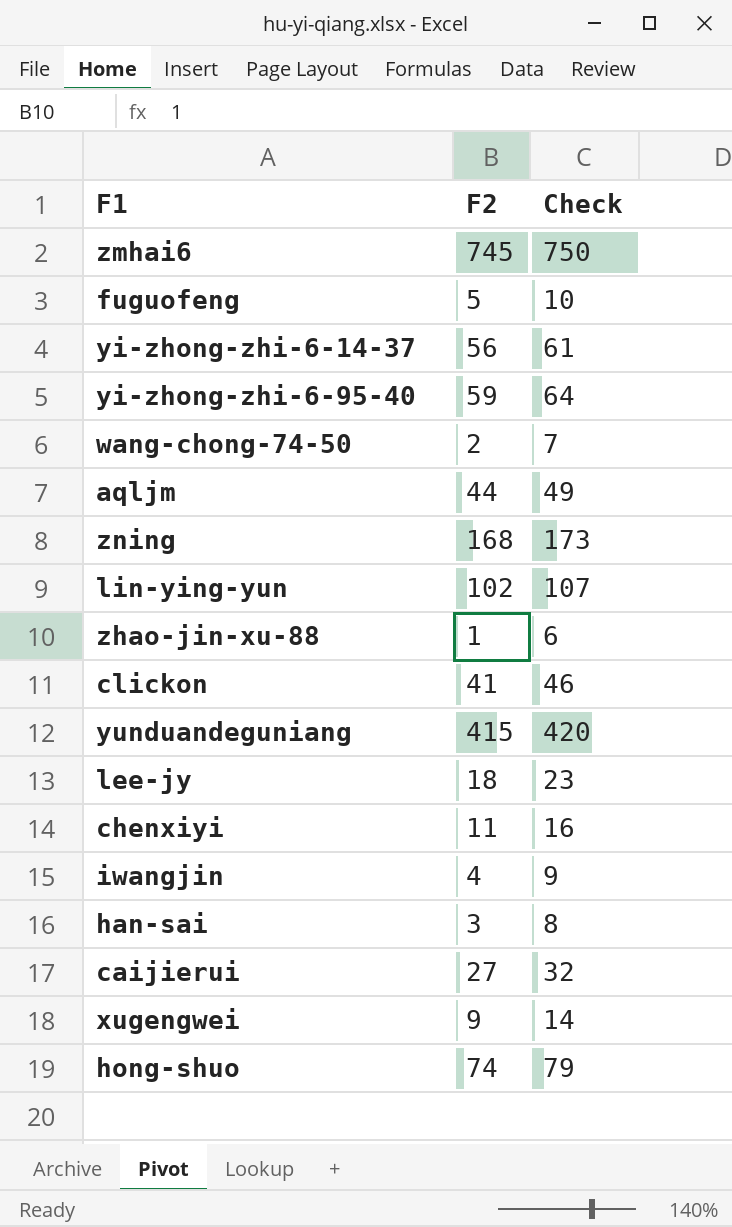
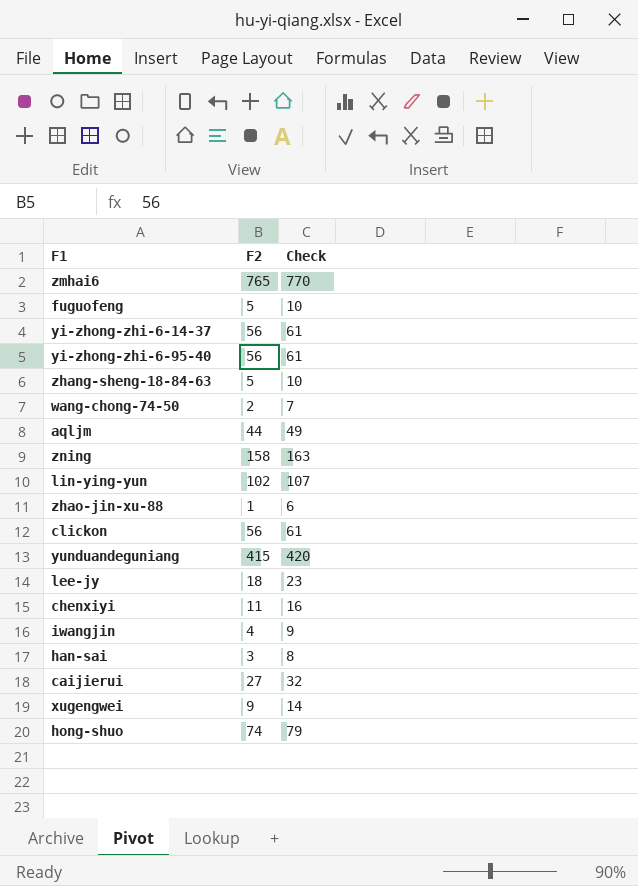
zmhai6 | F2: 745 -> 765
zmhai6 | Check: 750 -> 770
yi-zhong-zhi-6-95-40 | F2: 59 -> 56
yi-zhong-zhi-6-95-40 | Check: 64 -> 61
row zhang-sheng-18-84-63: none -> 5 | 10
zning | F2: 168 -> 158
zning | Check: 173 -> 163
clickon | F2: 41 -> 56
clickon | Check: 46 -> 61

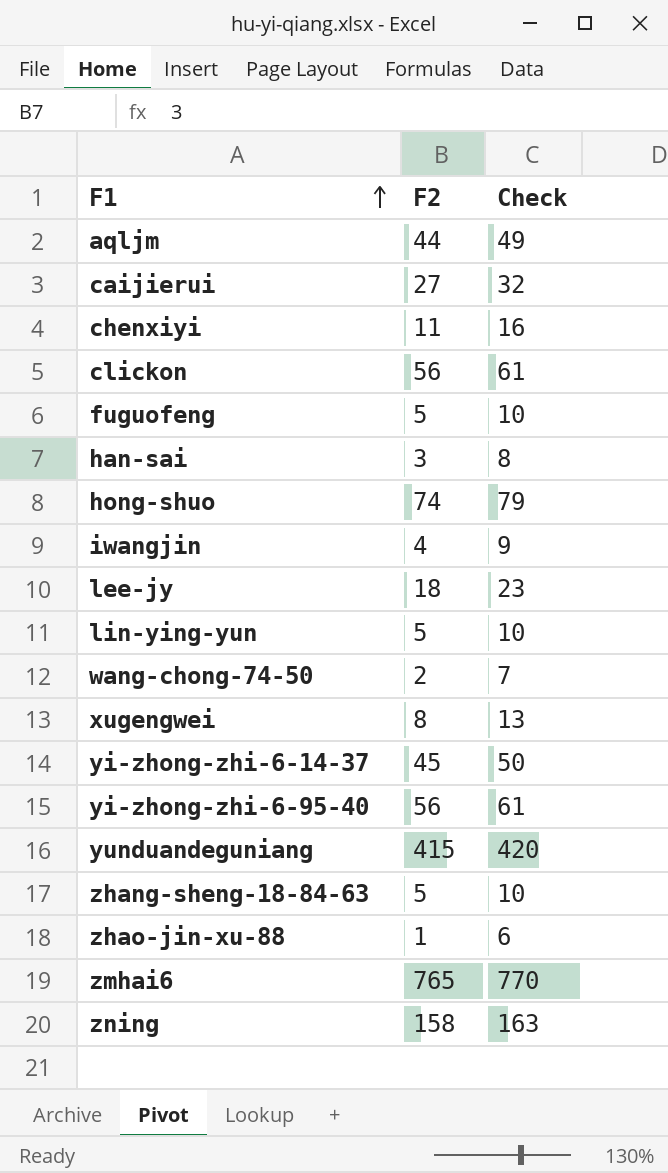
row order: none -> F1 ascending
lin-ying-yun | F2: 102 -> 5
lin-ying-yun | Check: 107 -> 10
xugengwei | F2: 9 -> 8
xugengwei | Check: 14 -> 13
yi-zhong-zhi-6-14-37 | F2: 56 -> 45
yi-zhong-zhi-6-14-37 | Check: 61 -> 50

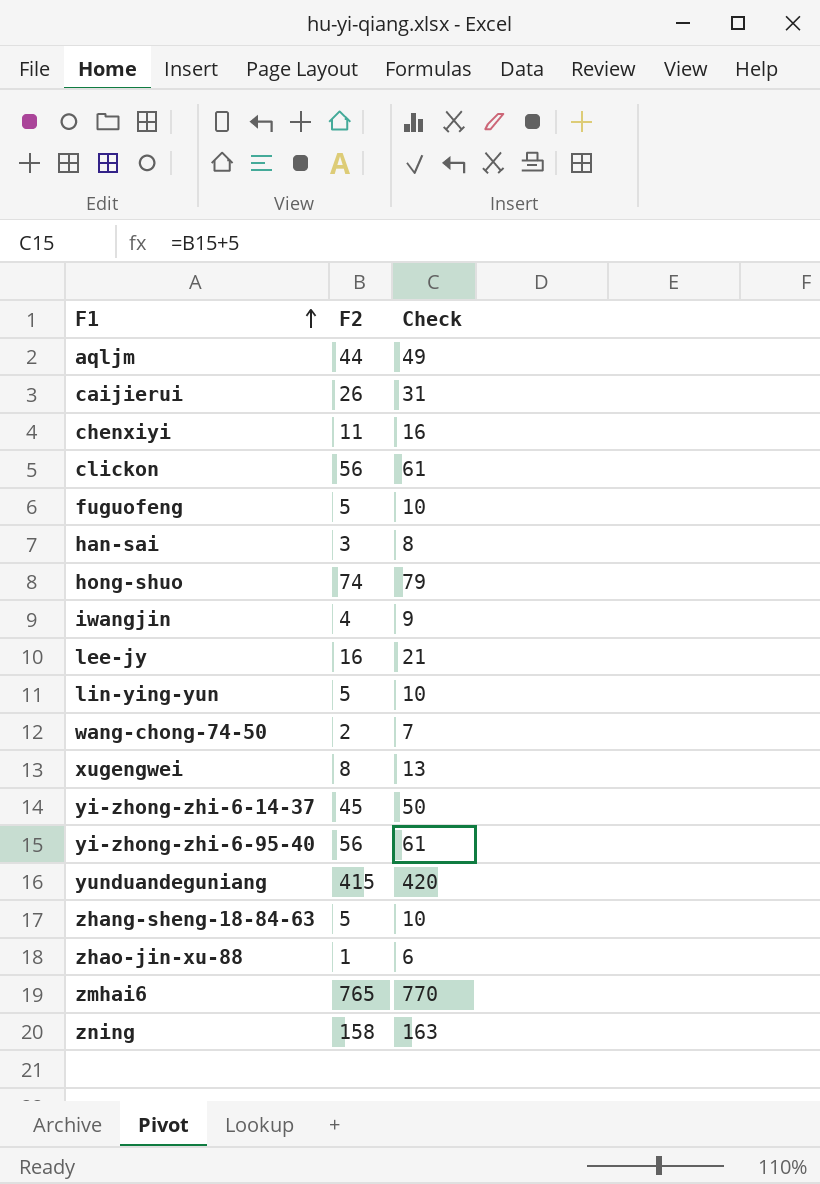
caijierui | F2: 27 -> 26
caijierui | Check: 32 -> 31
lee-jy | F2: 18 -> 16
lee-jy | Check: 23 -> 21

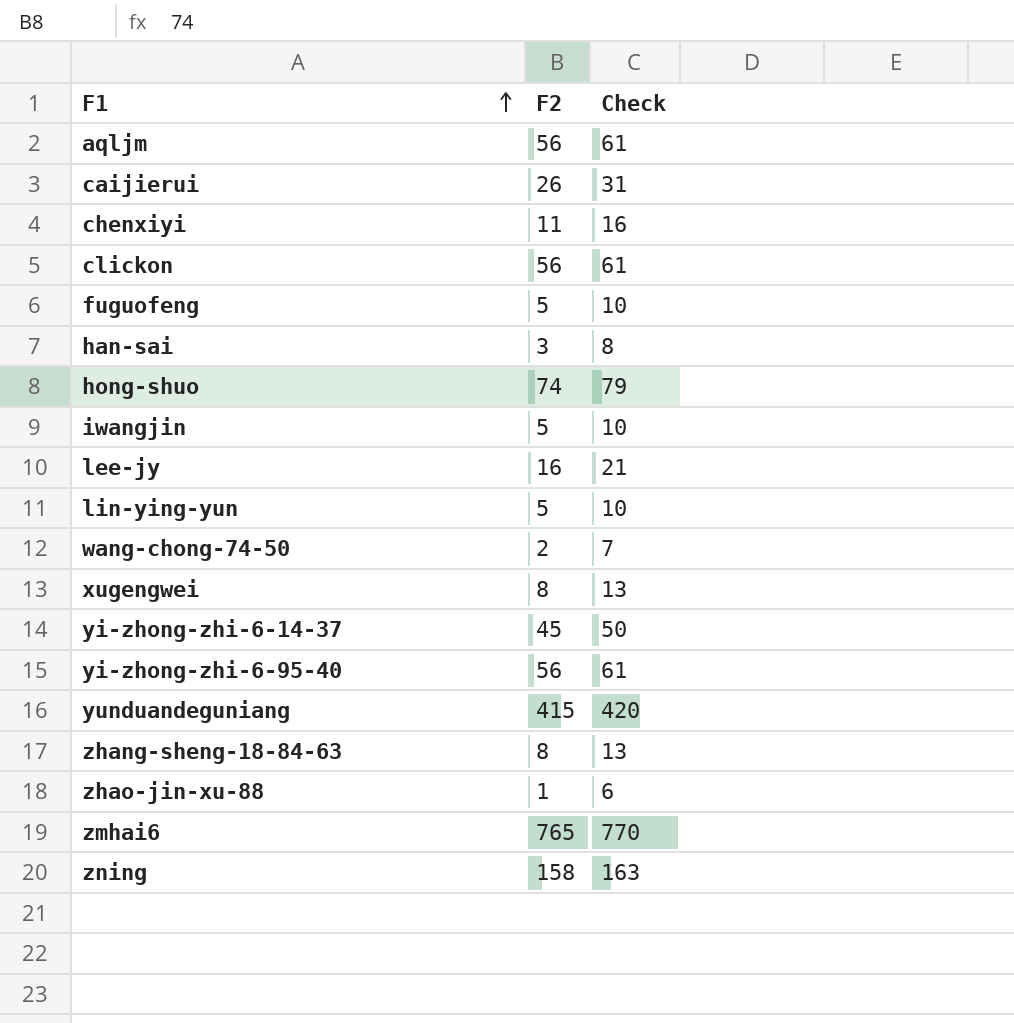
aqljm | F2: 44 -> 56
aqljm | Check: 49 -> 61
iwangjin | F2: 4 -> 5
iwangjin | Check: 9 -> 10
zhang-sheng-18-84-63 | F2: 5 -> 8
zhang-sheng-18-84-63 | Check: 10 -> 13

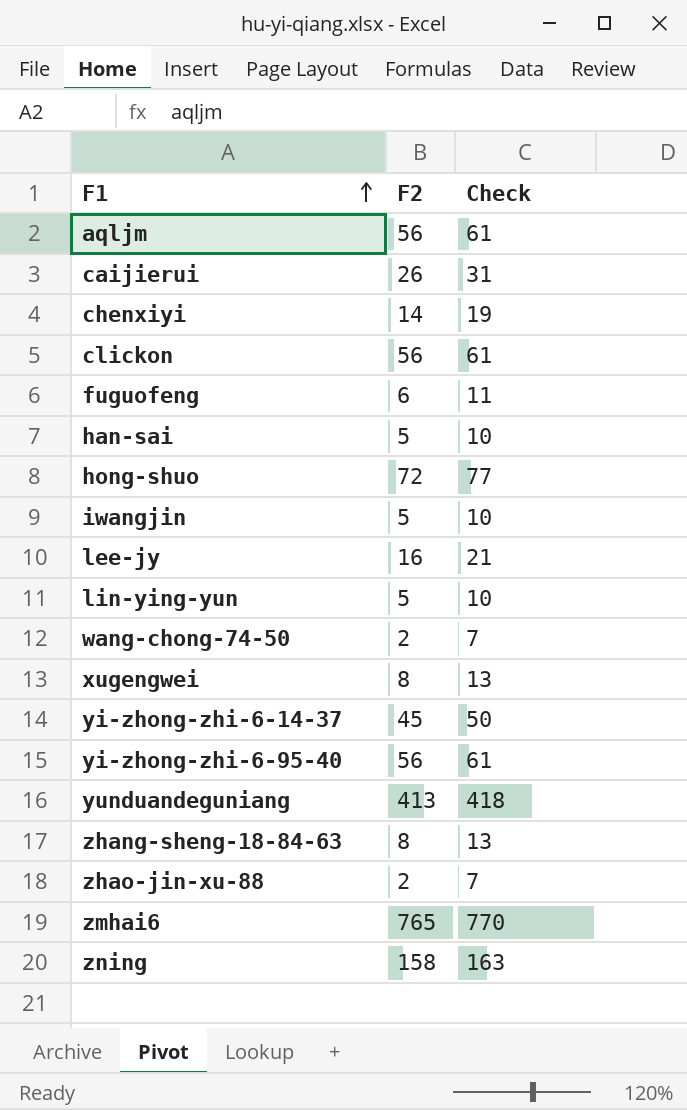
chenxiyi | F2: 11 -> 14
chenxiyi | Check: 16 -> 19
fuguofeng | F2: 5 -> 6
fuguofeng | Check: 10 -> 11
han-sai | F2: 3 -> 5
han-sai | Check: 8 -> 10
hong-shuo | F2: 74 -> 72
hong-shuo | Check: 79 -> 77
yunduandeguniang | F2: 415 -> 413
yunduandeguniang | Check: 420 -> 418
zhao-jin-xu-88 | F2: 1 -> 2
zhao-jin-xu-88 | Check: 6 -> 7

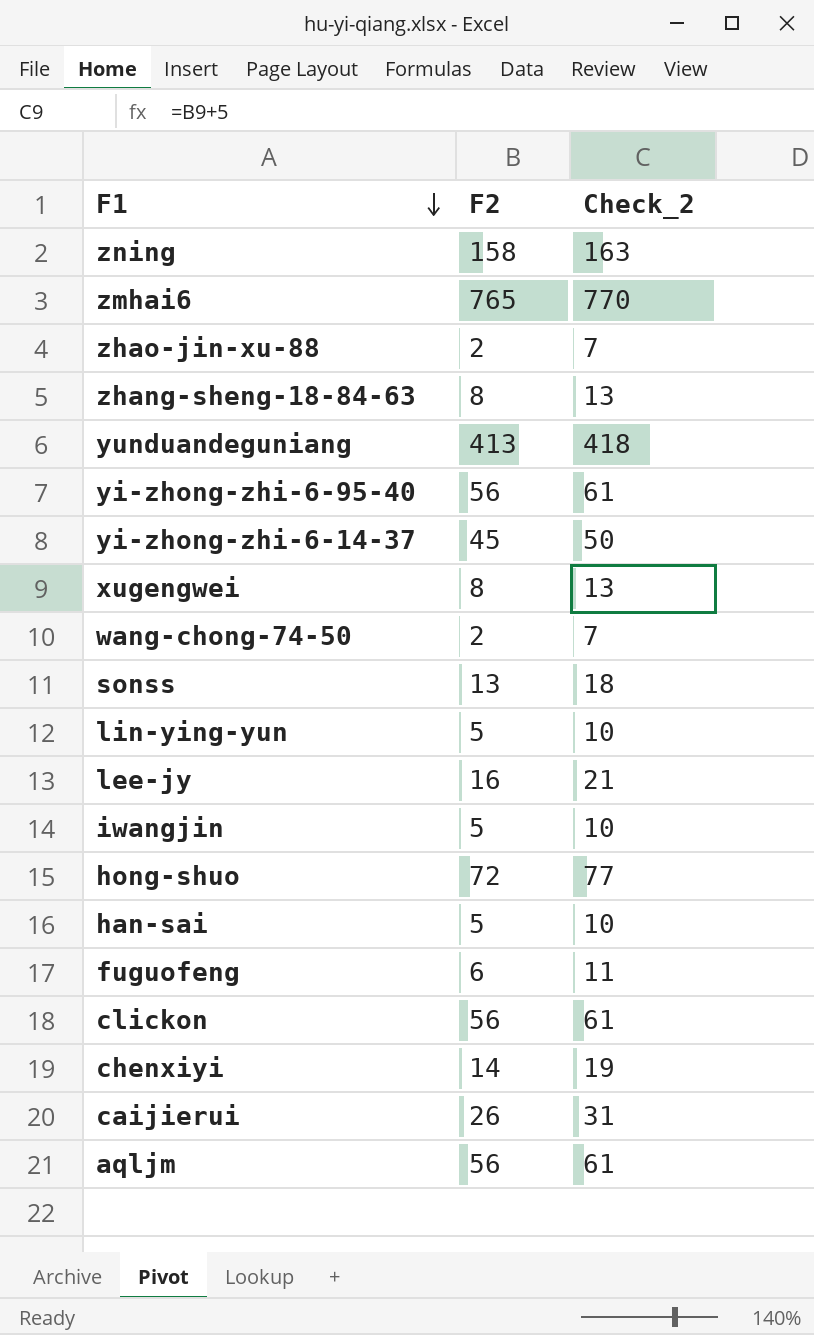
row order: F1 ascending -> F1 descending
column name: Check -> Check_2
row sonss: none -> 13 | 18

